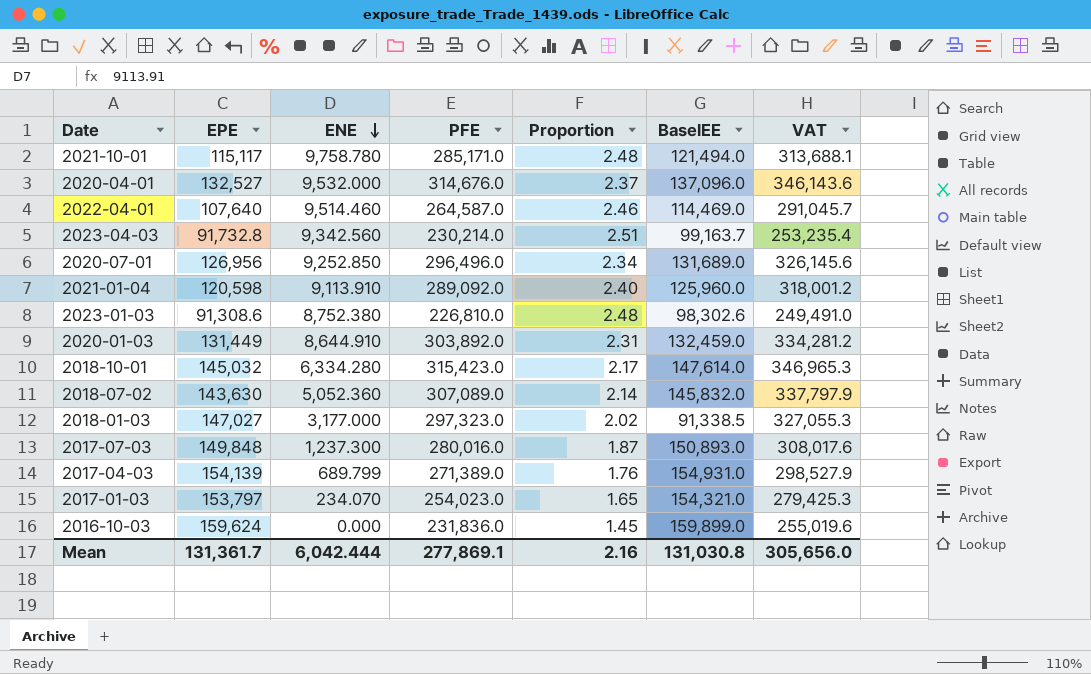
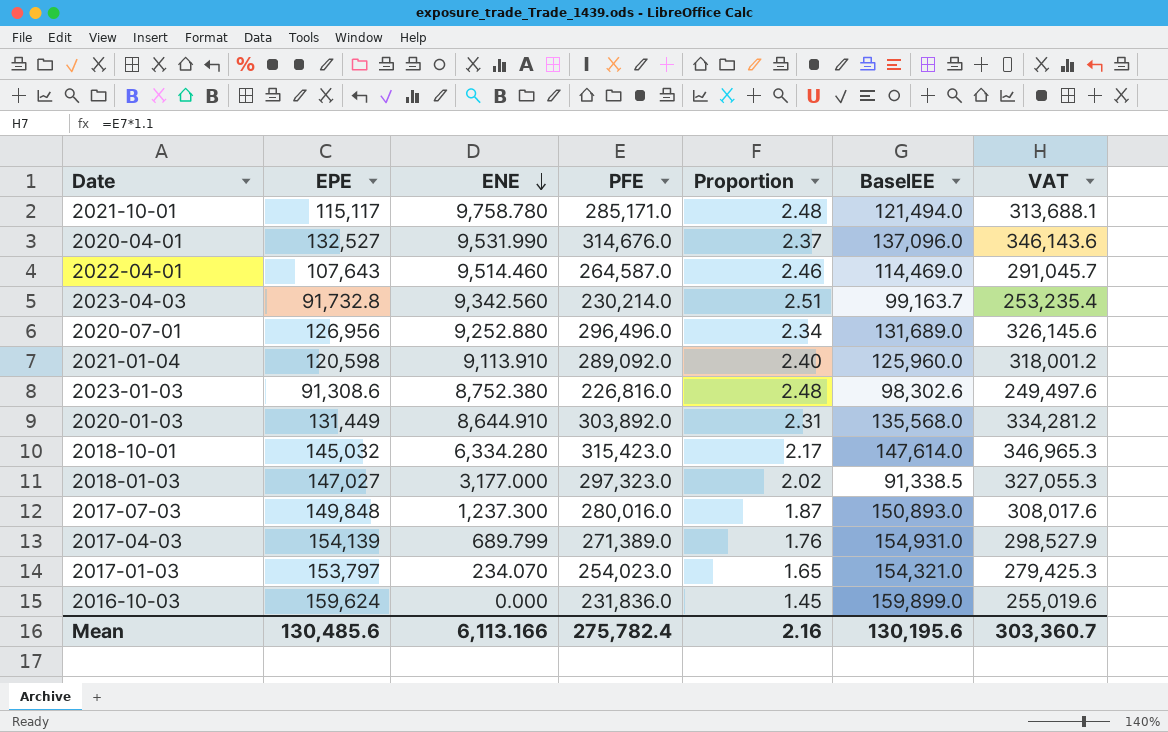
row 2018-07-02: 143,630 | 5,052.360 | 307,089.0 | 2.14 | 145,832.0 | 337,797.9 -> none
2020-04-01 | ENE: 9,532.000 -> 9,531.990
2022-04-01 | EPE: 107,640 -> 107,643
2020-07-01 | ENE: 9,252.850 -> 9,252.880
2023-01-03 | PFE: 226,810.0 -> 226,816.0
2023-01-03 | VAT: 249,491.0 -> 249,497.6
2020-01-03 | BaselEE: 132,459.0 -> 135,568.0
Mean | EPE: 131,361.7 -> 130,485.6
Mean | ENE: 6,042.444 -> 6,113.166
Mean | PFE: 277,869.1 -> 275,782.4
Mean | BaselEE: 131,030.8 -> 130,195.6
Mean | VAT: 305,656.0 -> 303,360.7

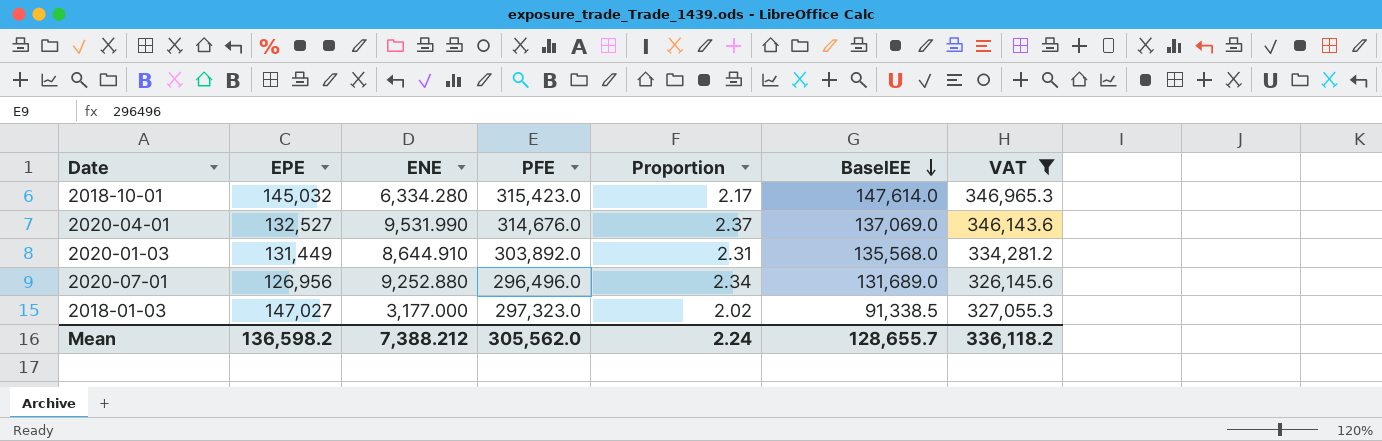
filter: none -> VAT >= 326,145.6
row order: ENE descending -> BaselEE descending
2020-04-01 | BaselEE: 137,096.0 -> 137,069.0
Mean | EPE: 130,485.6 -> 136,598.2
Mean | ENE: 6,113.166 -> 7,388.212
Mean | PFE: 275,782.4 -> 305,562.0
Mean | Proportion: 2.16 -> 2.24
Mean | BaselEE: 130,195.6 -> 128,655.7
Mean | VAT: 303,360.7 -> 336,118.2

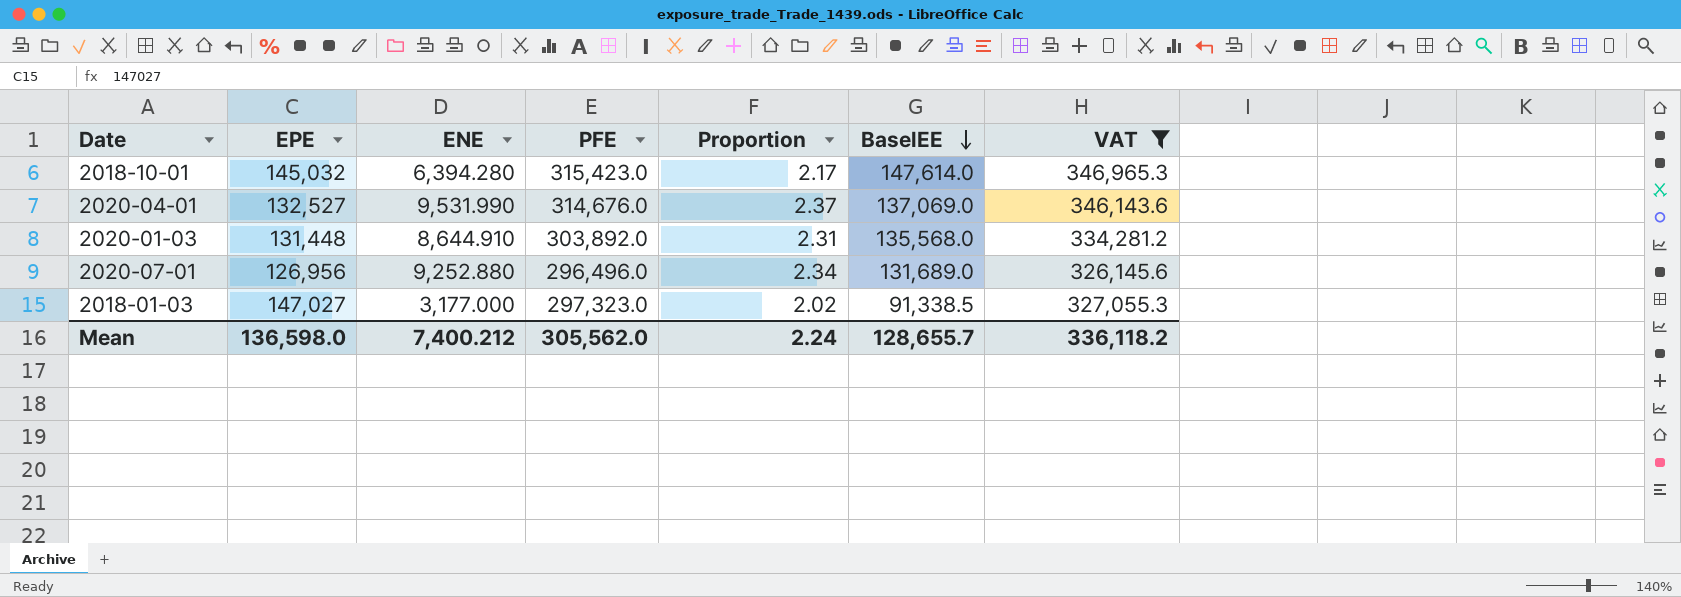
2018-10-01 | ENE: 6,334.280 -> 6,394.280
2020-01-03 | EPE: 131,449 -> 131,448
Mean | EPE: 136,598.2 -> 136,598.0
Mean | ENE: 7,388.212 -> 7,400.212

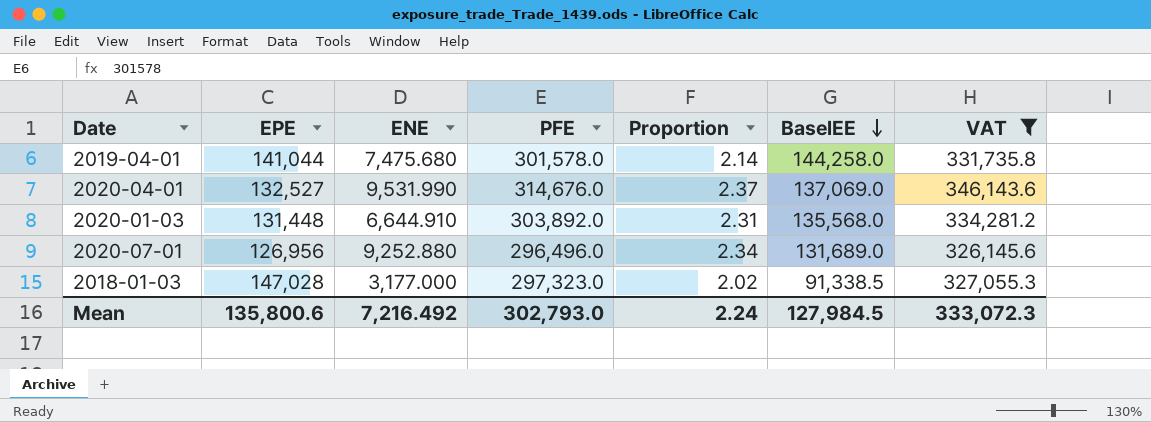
row 2018-10-01: 145,032 | 6,394.280 | 315,423.0 | 2.17 | 147,614.0 | 346,965.3 -> none
row 2019-04-01: none -> 141,044 | 7,475.680 | 301,578.0 | 2.14 | 144,258.0 | 331,735.8
2020-01-03 | ENE: 8,644.910 -> 6,644.910
2018-01-03 | EPE: 147,027 -> 147,028
Mean | EPE: 136,598.0 -> 135,800.6
Mean | ENE: 7,400.212 -> 7,216.492
Mean | PFE: 305,562.0 -> 302,793.0
Mean | BaselEE: 128,655.7 -> 127,984.5
Mean | VAT: 336,118.2 -> 333,072.3

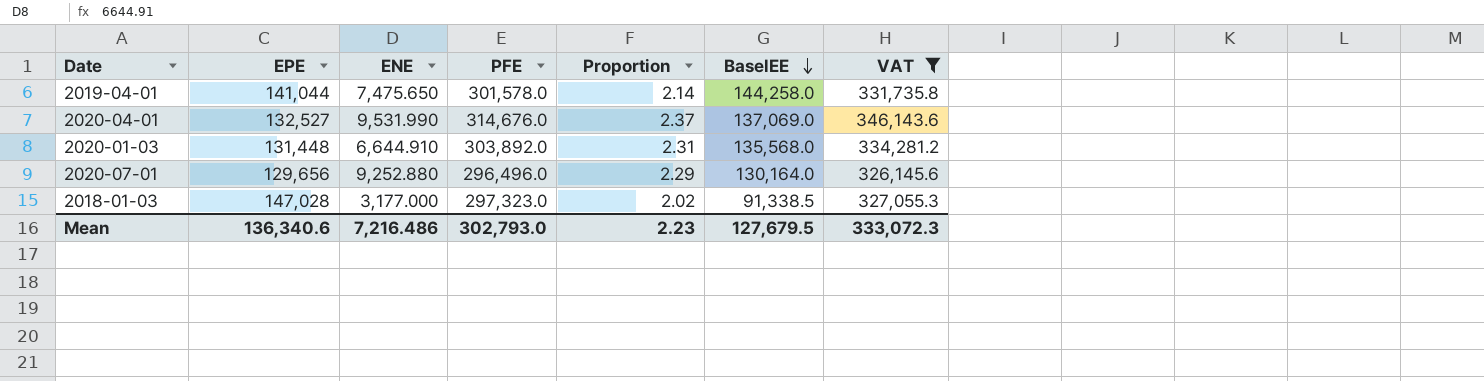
2019-04-01 | ENE: 7,475.680 -> 7,475.650
2020-07-01 | EPE: 126,956 -> 129,656
2020-07-01 | Proportion: 2.34 -> 2.29
2020-07-01 | BaselEE: 131,689.0 -> 130,164.0
Mean | EPE: 135,800.6 -> 136,340.6
Mean | ENE: 7,216.492 -> 7,216.486
Mean | Proportion: 2.24 -> 2.23
Mean | BaselEE: 127,984.5 -> 127,679.5

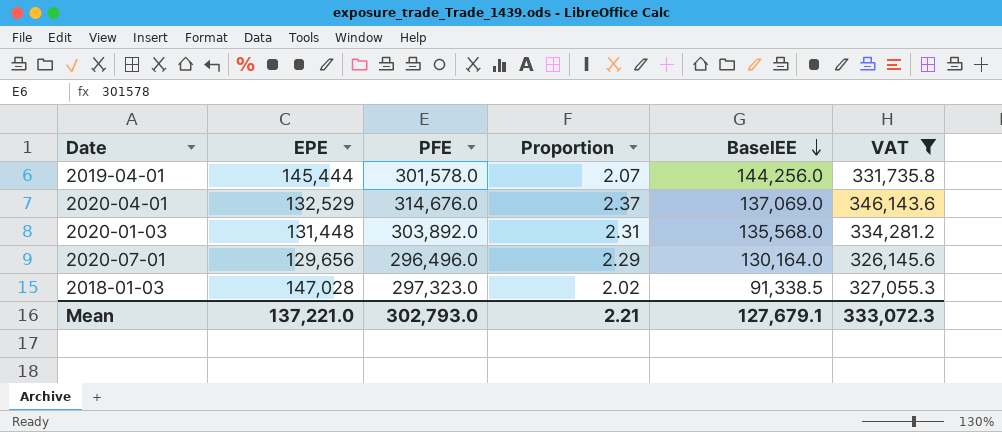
column ENE | position: 3 -> none
2019-04-01 | EPE: 141,044 -> 145,444
2019-04-01 | Proportion: 2.14 -> 2.07
2019-04-01 | BaselEE: 144,258.0 -> 144,256.0
2020-04-01 | EPE: 132,527 -> 132,529
Mean | EPE: 136,340.6 -> 137,221.0
Mean | Proportion: 2.23 -> 2.21
Mean | BaselEE: 127,679.5 -> 127,679.1

